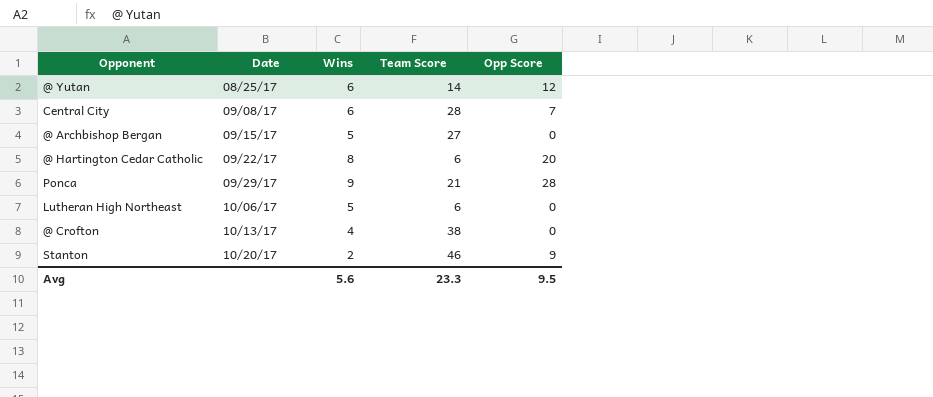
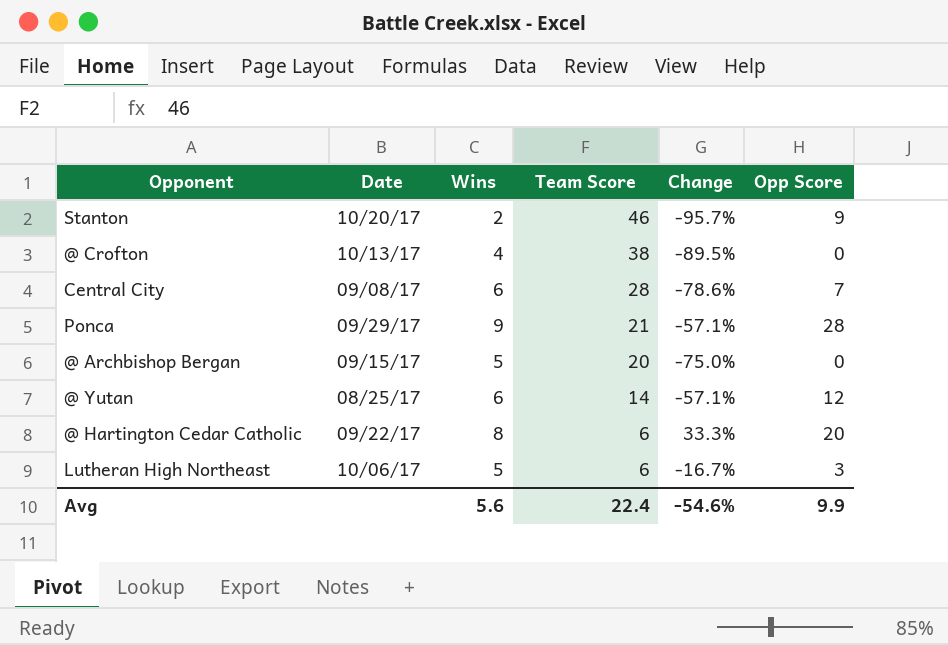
row order: Date ascending -> Team Score descending
column Change | formula: none -> ([Wins] - [Team Score]) / [Team Score]
@ Archbishop Bergan | Team Score: 27 -> 20
Lutheran High Northeast | Opp Score: 0 -> 3
Avg | Team Score: 23.3 -> 22.4
Avg | Opp Score: 9.5 -> 9.9

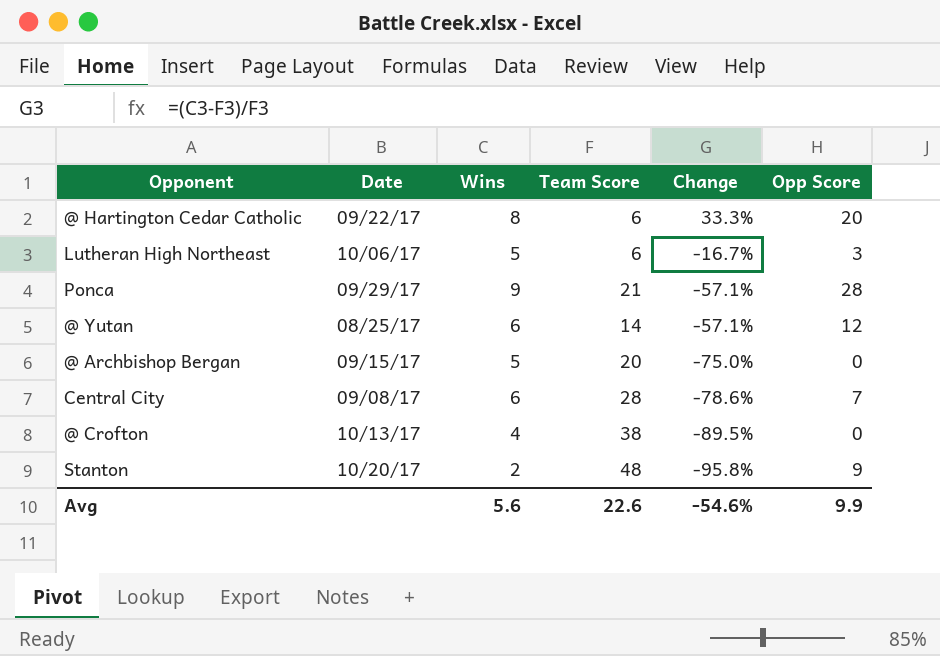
row order: Team Score descending -> Change descending
Stanton | Team Score: 46 -> 48
Stanton | Change: -95.7% -> -95.8%
Avg | Team Score: 22.4 -> 22.6

